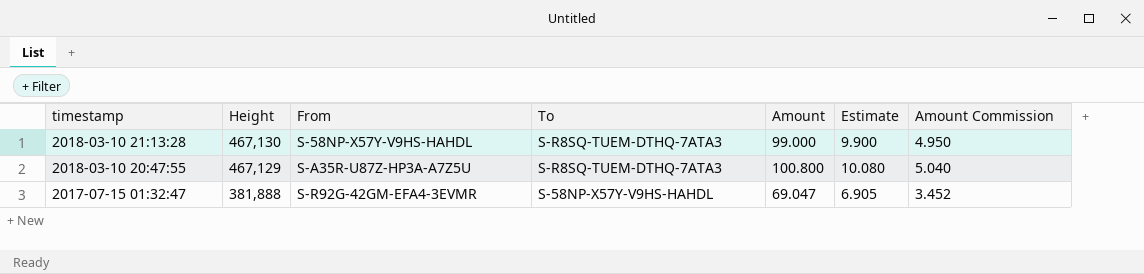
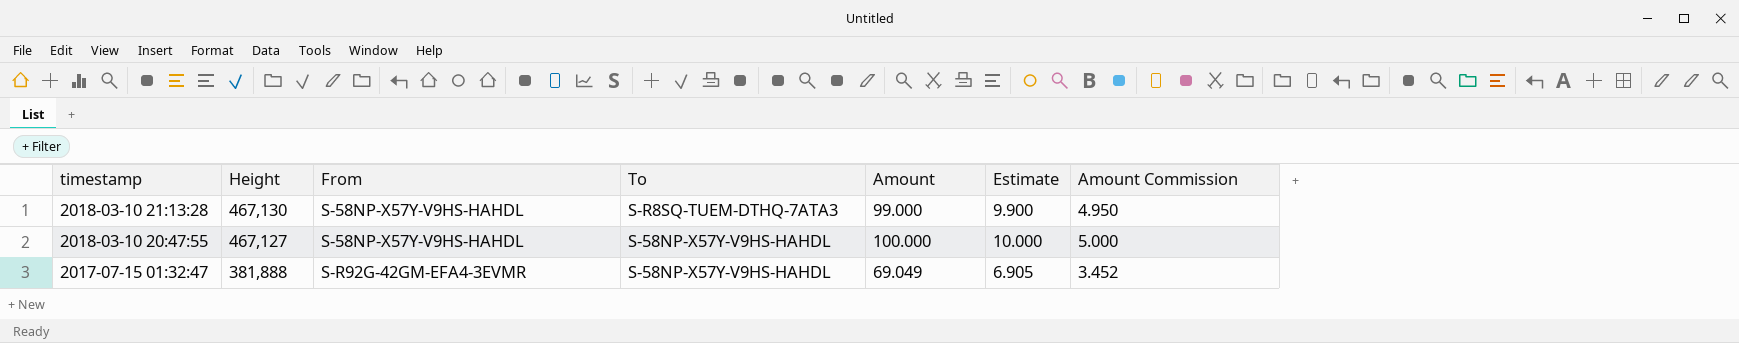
2018-03-10 20:47:55 | Height: 467,129 -> 467,127
2018-03-10 20:47:55 | From: S-A35R-U87Z-HP3A-A7Z5U -> S-58NP-X57Y-V9HS-HAHDL
2018-03-10 20:47:55 | To: S-R8SQ-TUEM-DTHQ-7ATA3 -> S-58NP-X57Y-V9HS-HAHDL
2018-03-10 20:47:55 | Amount: 100.800 -> 100.000
2018-03-10 20:47:55 | Estimate: 10.080 -> 10.000
2018-03-10 20:47:55 | Amount Commission: 5.040 -> 5.000
2017-07-15 01:32:47 | Amount: 69.047 -> 69.049

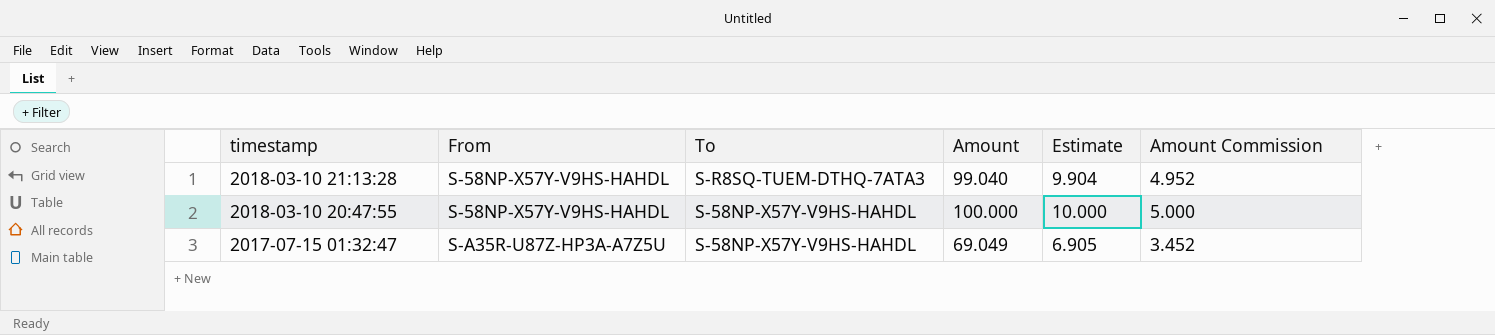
column Height | position: 2 -> none
2018-03-10 21:13:28 | Amount: 99.000 -> 99.040
2018-03-10 21:13:28 | Estimate: 9.900 -> 9.904
2018-03-10 21:13:28 | Amount Commission: 4.950 -> 4.952
2017-07-15 01:32:47 | From: S-R92G-42GM-EFA4-3EVMR -> S-A35R-U87Z-HP3A-A7Z5U

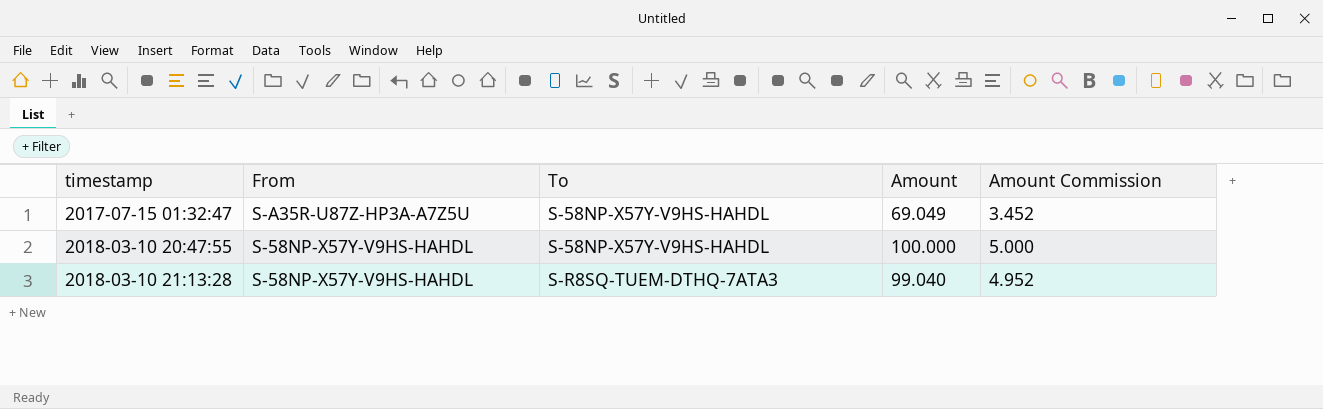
row order: timestamp descending -> timestamp ascending
column Estimate | formula: [Amount] * 0.1 -> none

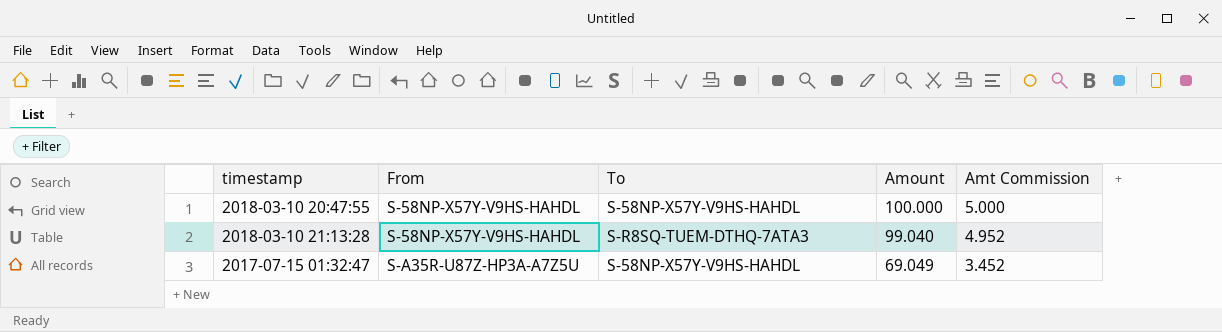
row order: timestamp ascending -> From ascending
column name: Amount Commission -> Amt Commission

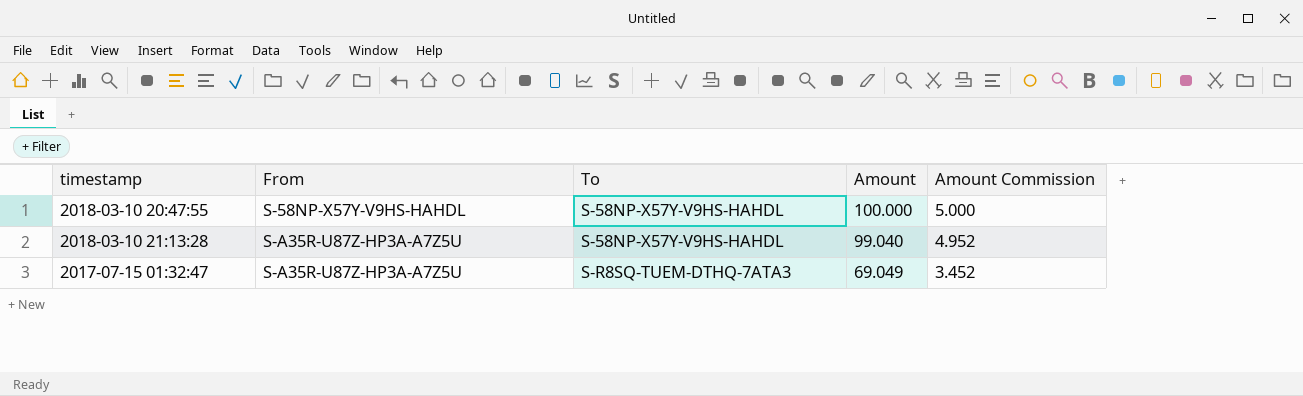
column name: Amt Commission -> Amount Commission
2018-03-10 21:13:28 | From: S-58NP-X57Y-V9HS-HAHDL -> S-A35R-U87Z-HP3A-A7Z5U
2018-03-10 21:13:28 | To: S-R8SQ-TUEM-DTHQ-7ATA3 -> S-58NP-X57Y-V9HS-HAHDL
2017-07-15 01:32:47 | To: S-58NP-X57Y-V9HS-HAHDL -> S-R8SQ-TUEM-DTHQ-7ATA3

